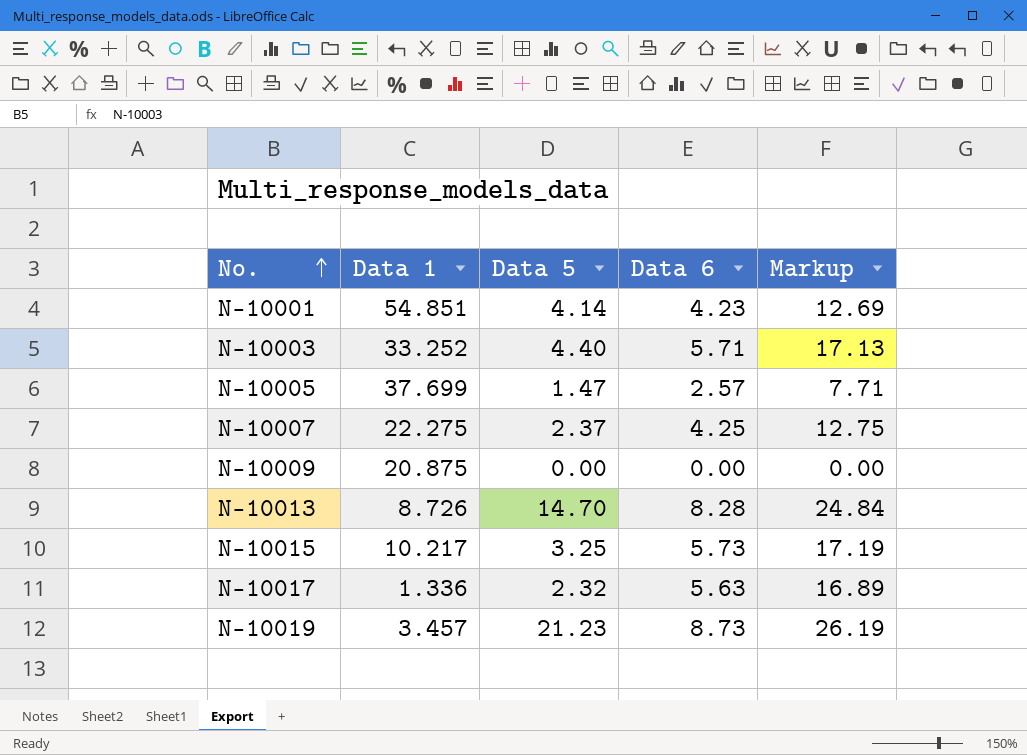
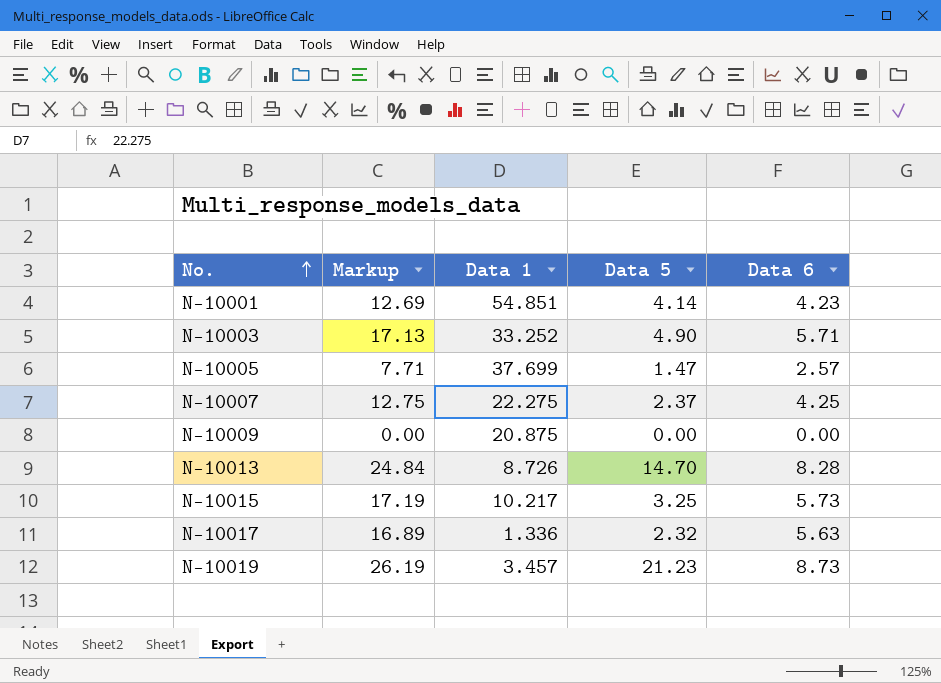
column Markup | position: 5 -> 2
N-10003 | Data 5: 4.40 -> 4.90

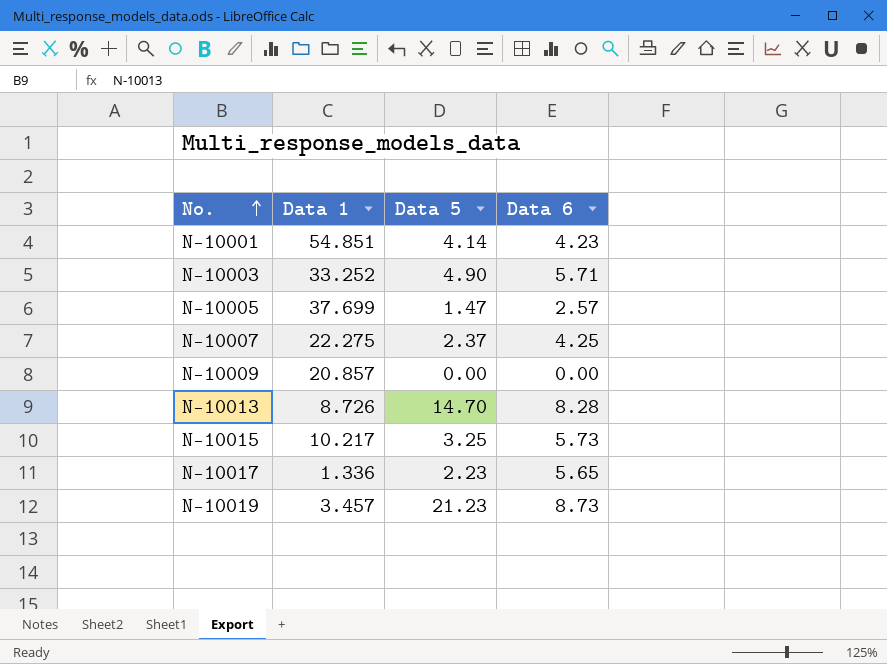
column Markup | formula: [Data 6] * 3 -> none
N-10009 | Data 1: 20.875 -> 20.857
N-10017 | Data 5: 2.32 -> 2.23
N-10017 | Data 6: 5.63 -> 5.65

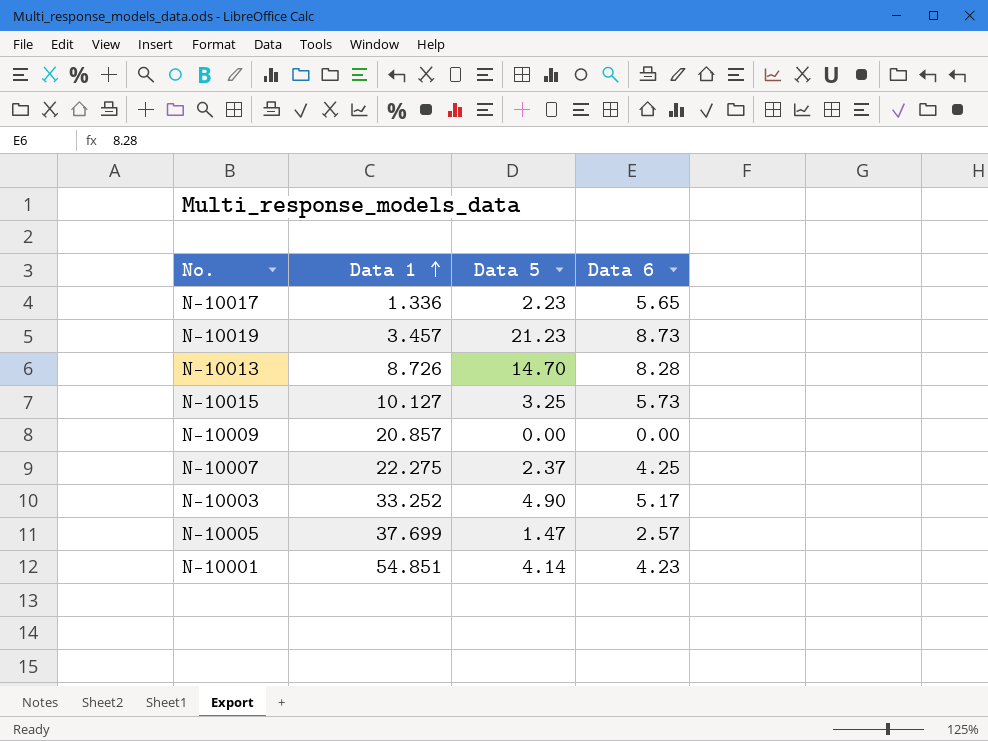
row order: No. ascending -> Data 1 ascending
N-10015 | Data 1: 10.217 -> 10.127
N-10003 | Data 6: 5.71 -> 5.17

